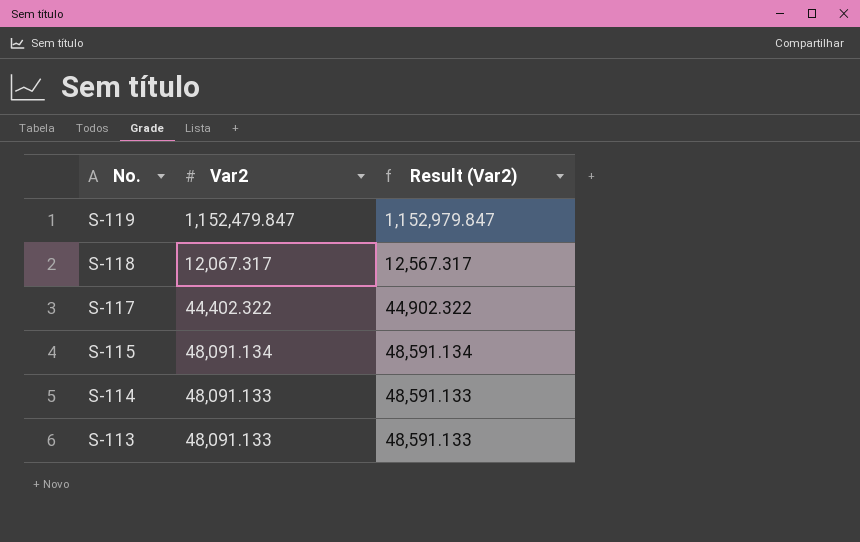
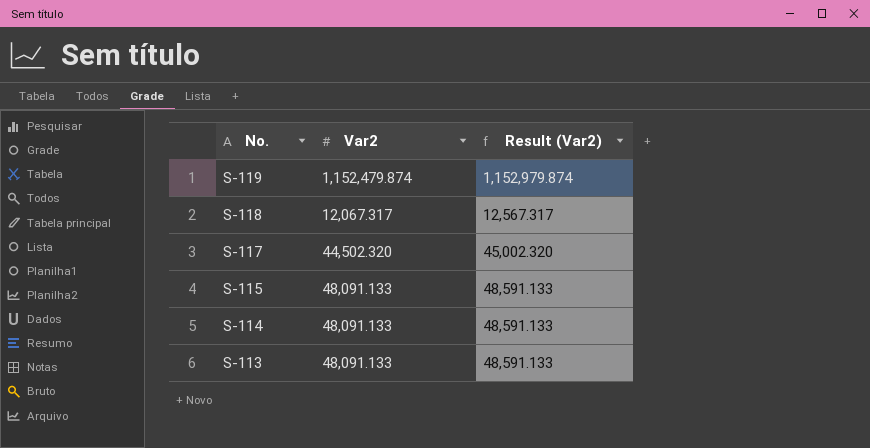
S-119 | Var2: 1,152,479.847 -> 1,152,479.874
S-119 | Result (Var2): 1,152,979.847 -> 1,152,979.874
S-117 | Var2: 44,402.322 -> 44,502.320
S-117 | Result (Var2): 44,902.322 -> 45,002.320
S-115 | Var2: 48,091.134 -> 48,091.133
S-115 | Result (Var2): 48,591.134 -> 48,591.133

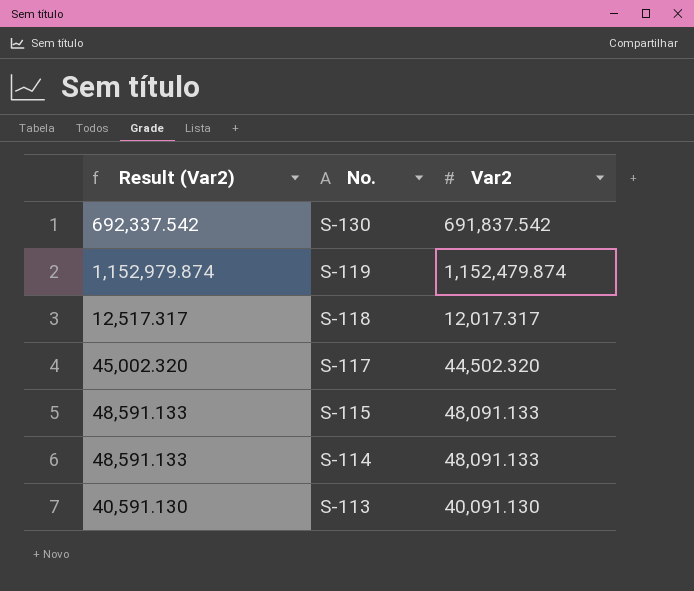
column Result (Var2) | position: 3 -> 1
row S-130: none -> 692,337.542 | 691,837.542
S-118 | Result (Var2): 12,567.317 -> 12,517.317
S-118 | Var2: 12,067.317 -> 12,017.317
S-113 | Result (Var2): 48,591.133 -> 40,591.130
S-113 | Var2: 48,091.133 -> 40,091.130

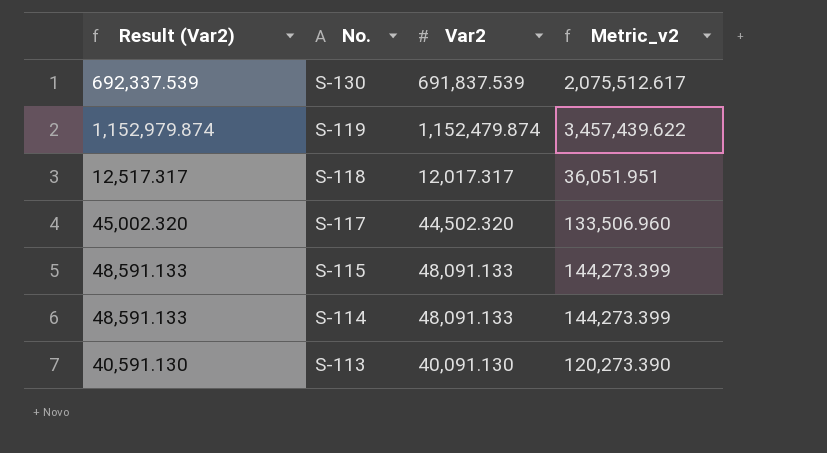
column Metric_v2 | formula: none -> [Var2] * 3
S-130 | Result (Var2): 692,337.542 -> 692,337.539
S-130 | Var2: 691,837.542 -> 691,837.539

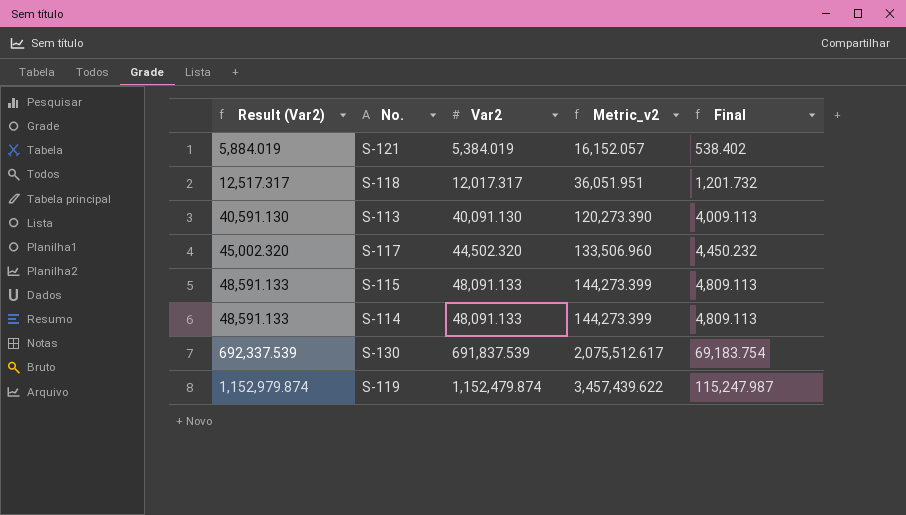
row order: No. descending -> Result (Var2) ascending
column Final | formula: none -> [Var2] * 0.1
row S-121: none -> 5,884.019 | 5,384.019 | 16,152.057 | 538.402

